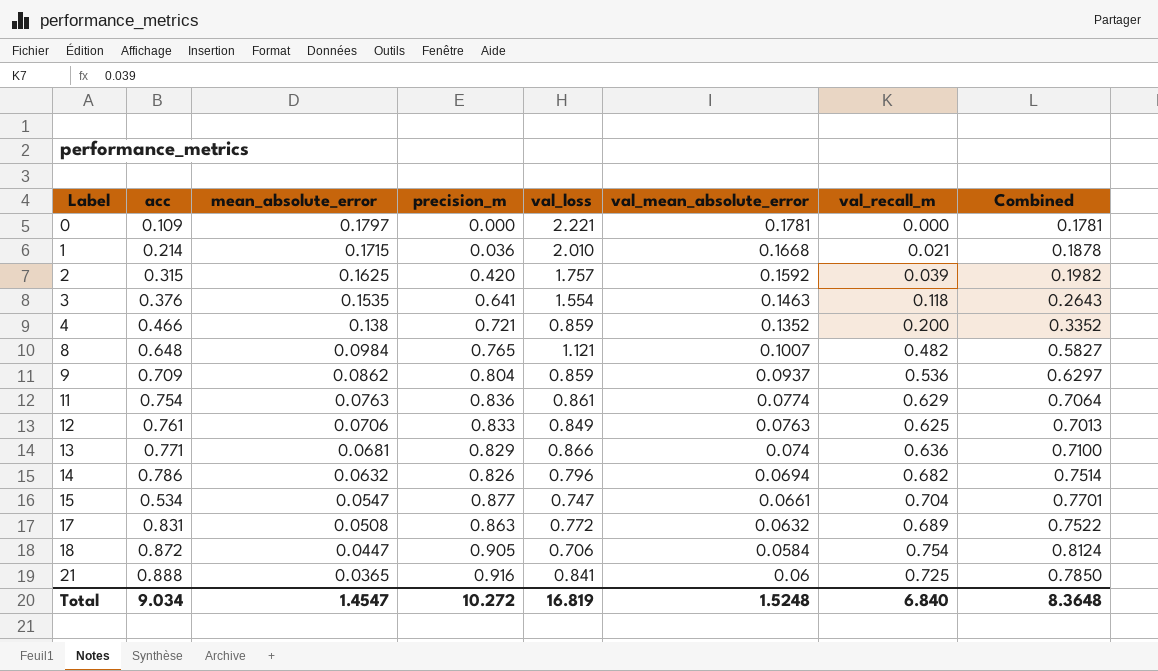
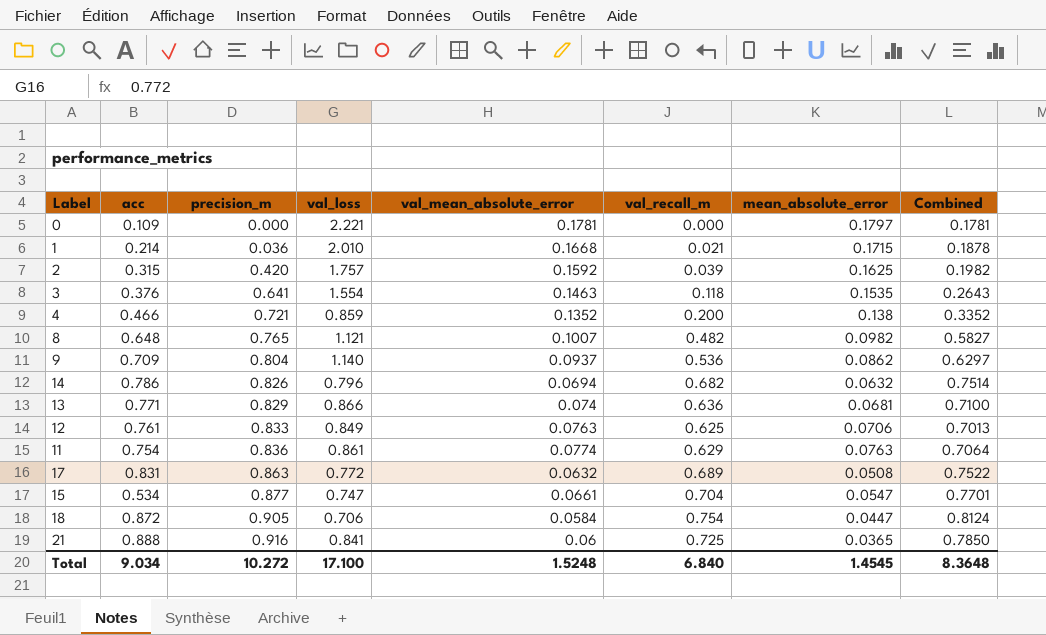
row order: Label ascending -> precision_m ascending
column mean_absolute_error | position: 3 -> 7
8 | mean_absolute_error: 0.0984 -> 0.0982
9 | val_loss: 0.859 -> 1.140
Total | val_loss: 16.819 -> 17.100
Total | mean_absolute_error: 1.4547 -> 1.4545

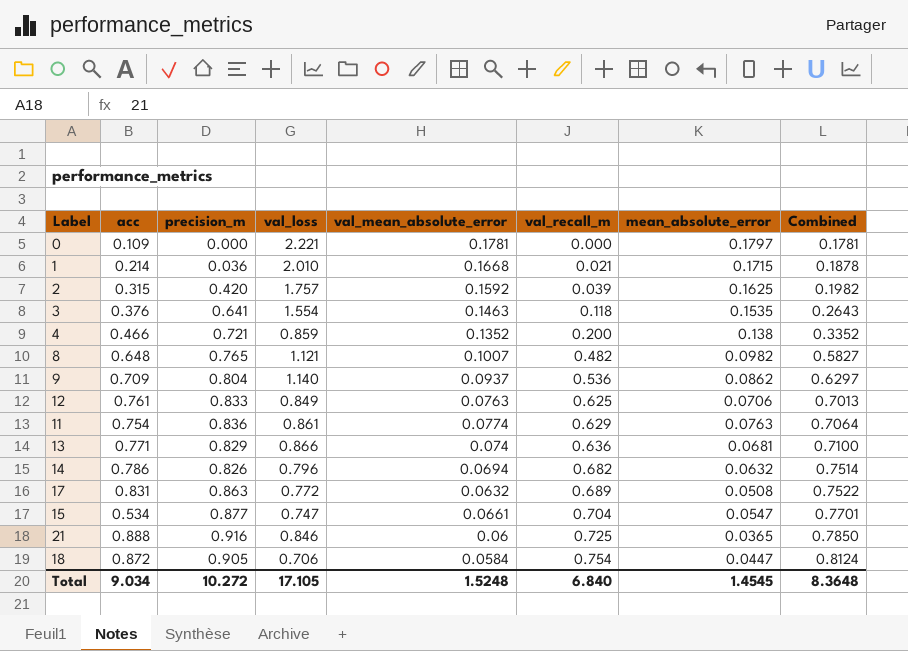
row order: precision_m ascending -> val_recall_m ascending
21 | val_loss: 0.841 -> 0.846
Total | val_loss: 17.100 -> 17.105

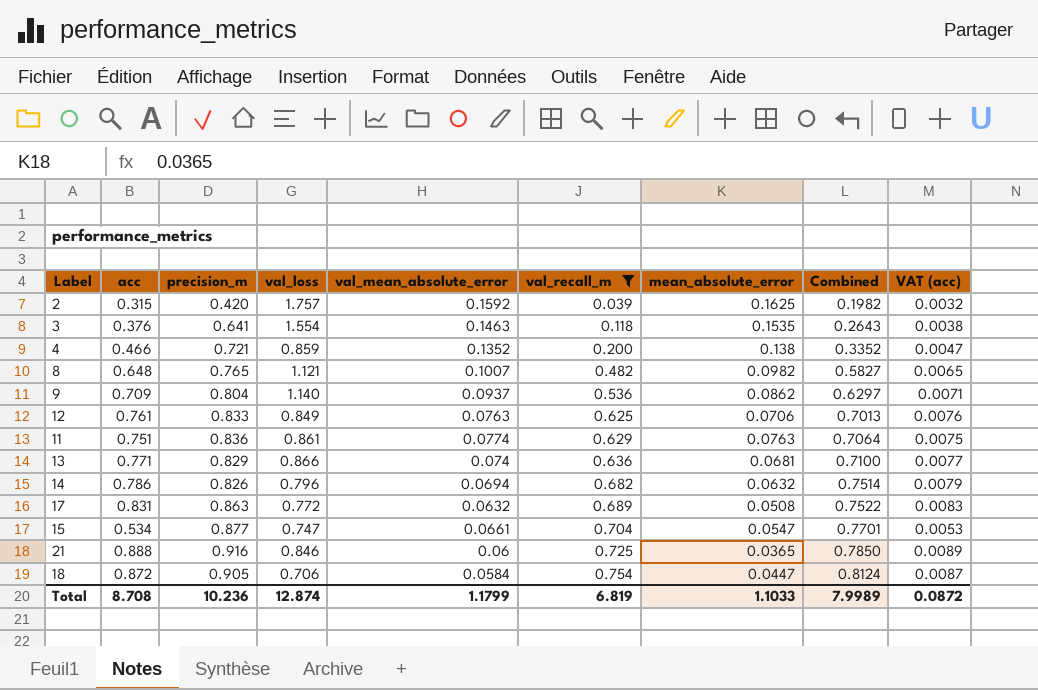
filter: none -> val_recall_m >= 0.039
column VAT (acc) | formula: none -> [acc] * 0.01
11 | acc: 0.754 -> 0.751
Total | acc: 9.034 -> 8.708
Total | precision_m: 10.272 -> 10.236
Total | val_loss: 17.105 -> 12.874
Total | val_mean_absolute_error: 1.5248 -> 1.1799
Total | val_recall_m: 6.840 -> 6.819
Total | mean_absolute_error: 1.4545 -> 1.1033
Total | Combined: 8.3648 -> 7.9989

